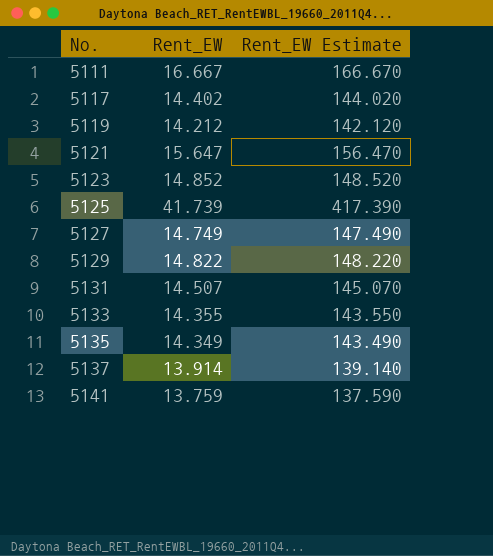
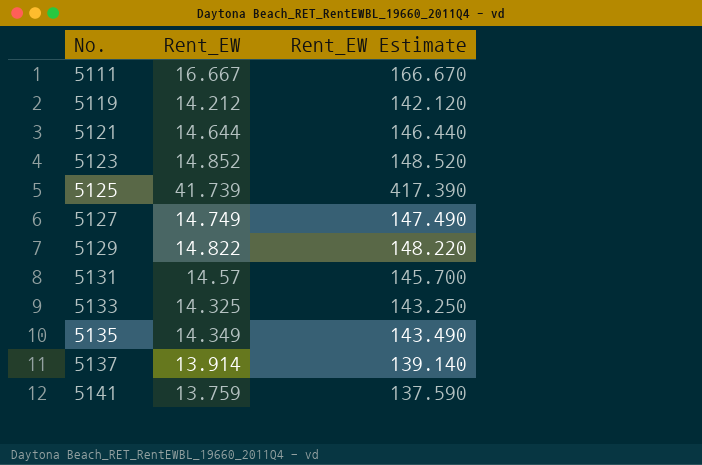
row 5117: 14.402 | 144.020 -> none
5121 | Rent_EW: 15.647 -> 14.644
5121 | Rent_EW Estimate: 156.470 -> 146.440
5131 | Rent_EW: 14.507 -> 14.57
5131 | Rent_EW Estimate: 145.070 -> 145.700
5133 | Rent_EW: 14.355 -> 14.325
5133 | Rent_EW Estimate: 143.550 -> 143.250

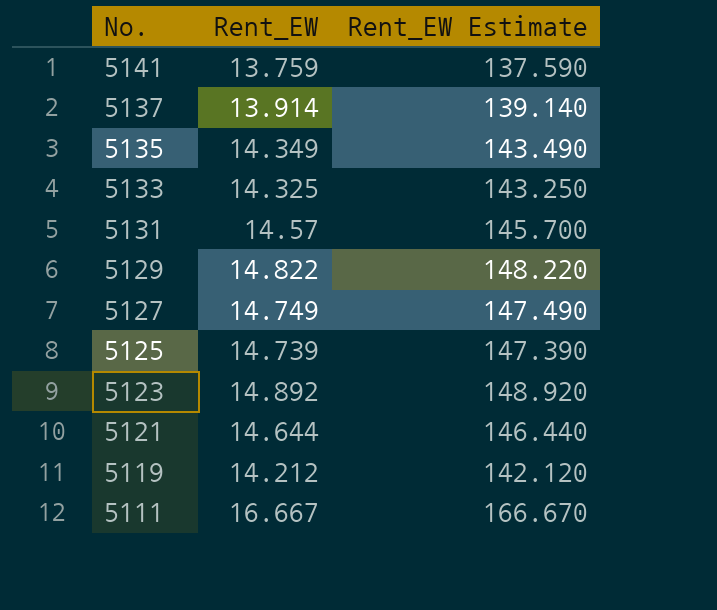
row order: No. ascending -> No. descending
5125 | Rent_EW: 41.739 -> 14.739
5125 | Rent_EW Estimate: 417.390 -> 147.390
5123 | Rent_EW: 14.852 -> 14.892
5123 | Rent_EW Estimate: 148.520 -> 148.920

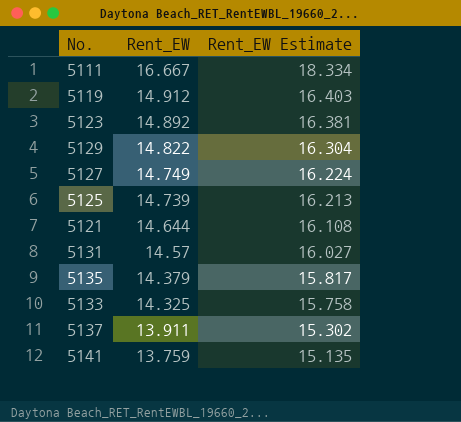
row order: No. descending -> Rent_EW descending
column Rent_EW Estimate | formula: [Rent_EW] * 10 -> [Rent_EW] * 1.1
5119 | Rent_EW: 14.212 -> 14.912
5135 | Rent_EW: 14.349 -> 14.379
5137 | Rent_EW: 13.914 -> 13.911

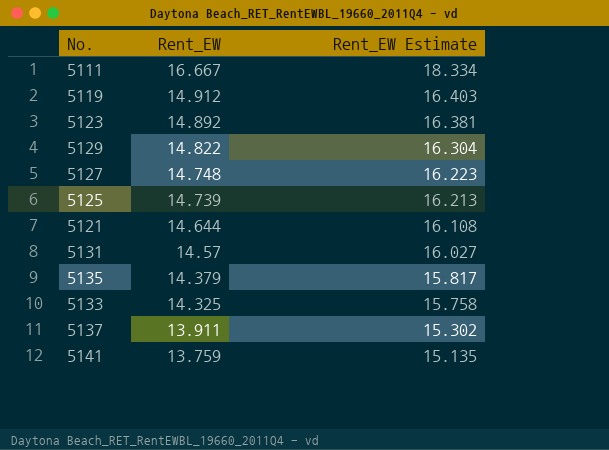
5127 | Rent_EW: 14.749 -> 14.748
5127 | Rent_EW Estimate: 16.224 -> 16.223

